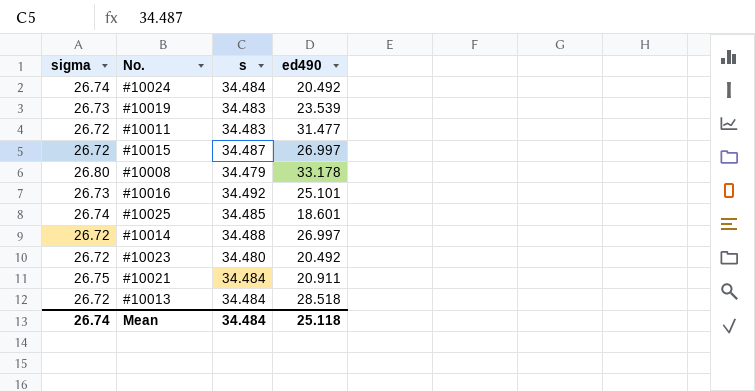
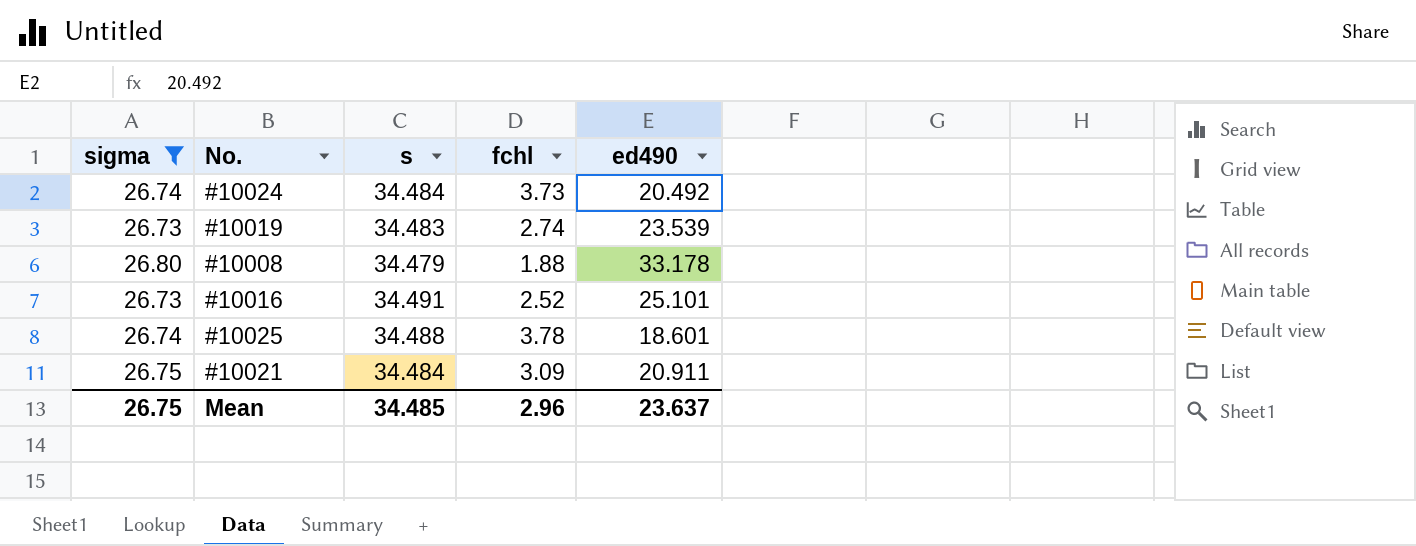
filter: none -> sigma != 26.72
column fchl | position: none -> 4
#10016 | s: 34.492 -> 34.491
#10025 | s: 34.485 -> 34.488
Mean | sigma: 26.74 -> 26.75
Mean | s: 34.484 -> 34.485
Mean | ed490: 25.118 -> 23.637

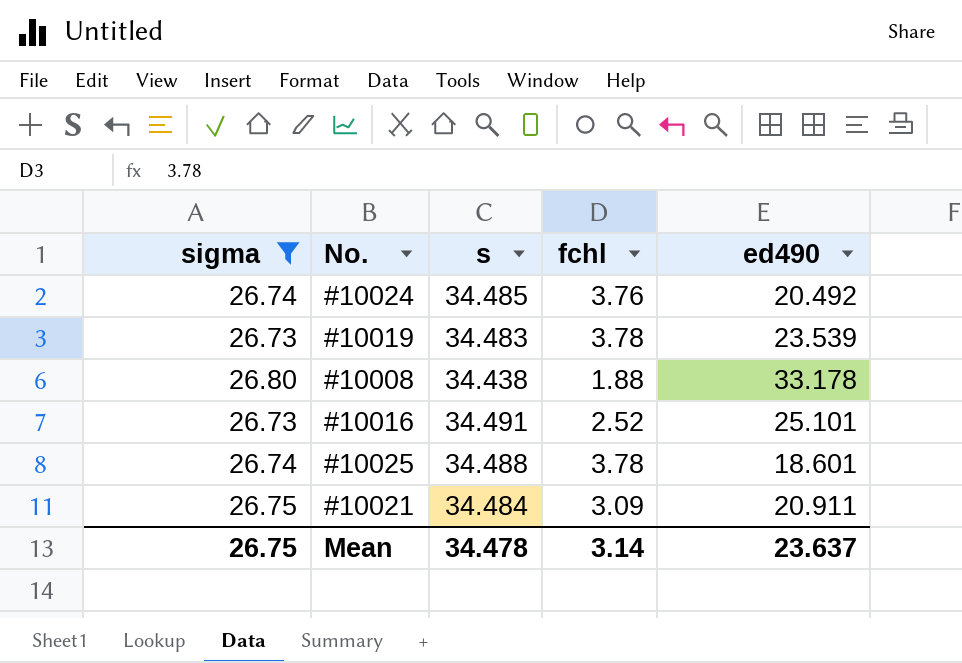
#10024 | s: 34.484 -> 34.485
#10024 | fchl: 3.73 -> 3.76
#10019 | fchl: 2.74 -> 3.78
#10008 | s: 34.479 -> 34.438
Mean | s: 34.485 -> 34.478
Mean | fchl: 2.96 -> 3.14

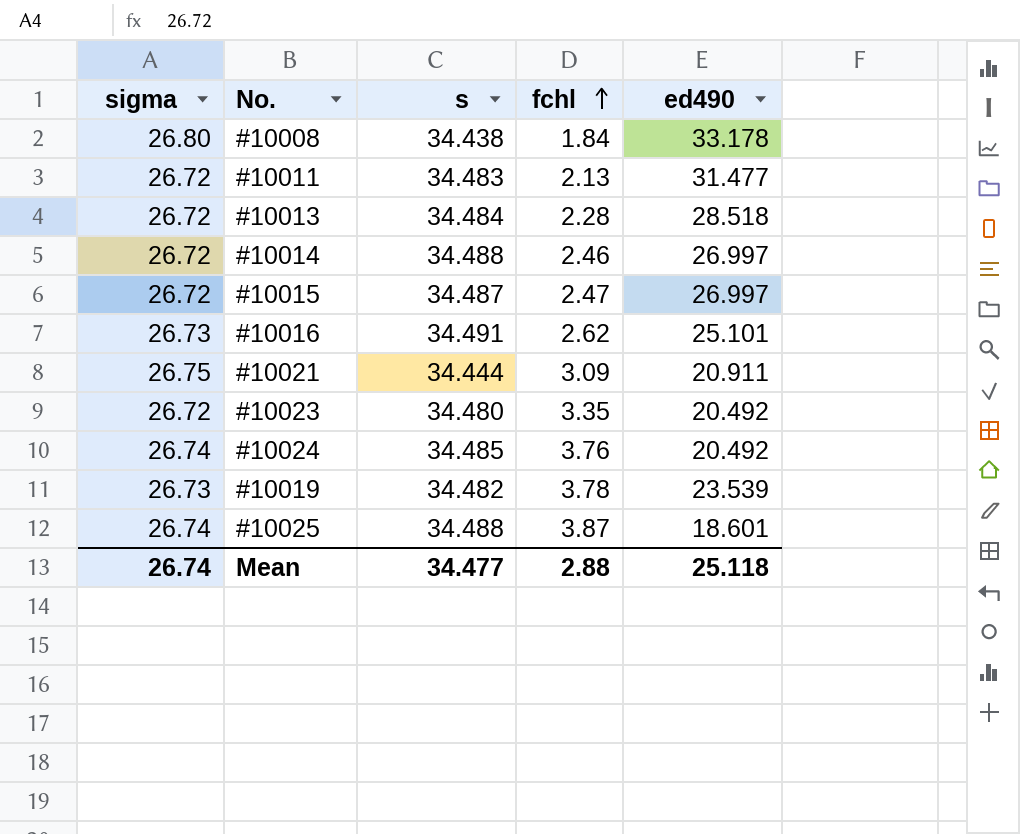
filter: sigma != 26.72 -> none
row order: none -> fchl ascending
#10008 | fchl: 1.88 -> 1.84
#10016 | fchl: 2.52 -> 2.62
#10021 | s: 34.484 -> 34.444
#10019 | s: 34.483 -> 34.482
#10025 | fchl: 3.78 -> 3.87
Mean | sigma: 26.75 -> 26.74
Mean | s: 34.478 -> 34.477
Mean | fchl: 3.14 -> 2.88
Mean | ed490: 23.637 -> 25.118

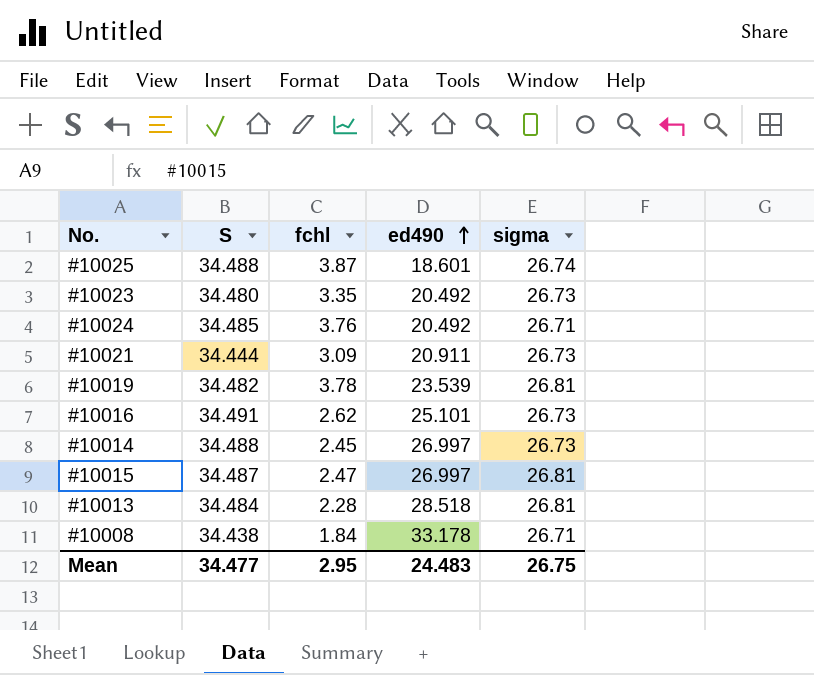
row order: fchl ascending -> ed490 ascending
column name: s -> S
column sigma | position: 1 -> 5
row #10011: 26.72 | 34.483 | 2.13 | 31.477 -> none
#10023 | sigma: 26.72 -> 26.73
#10024 | sigma: 26.74 -> 26.71
#10021 | sigma: 26.75 -> 26.73
#10019 | sigma: 26.73 -> 26.81
#10014 | fchl: 2.46 -> 2.45
#10014 | sigma: 26.72 -> 26.73
#10015 | sigma: 26.72 -> 26.81
#10013 | sigma: 26.72 -> 26.81
#10008 | sigma: 26.80 -> 26.71
Mean | fchl: 2.88 -> 2.95
Mean | ed490: 25.118 -> 24.483
Mean | sigma: 26.74 -> 26.75

